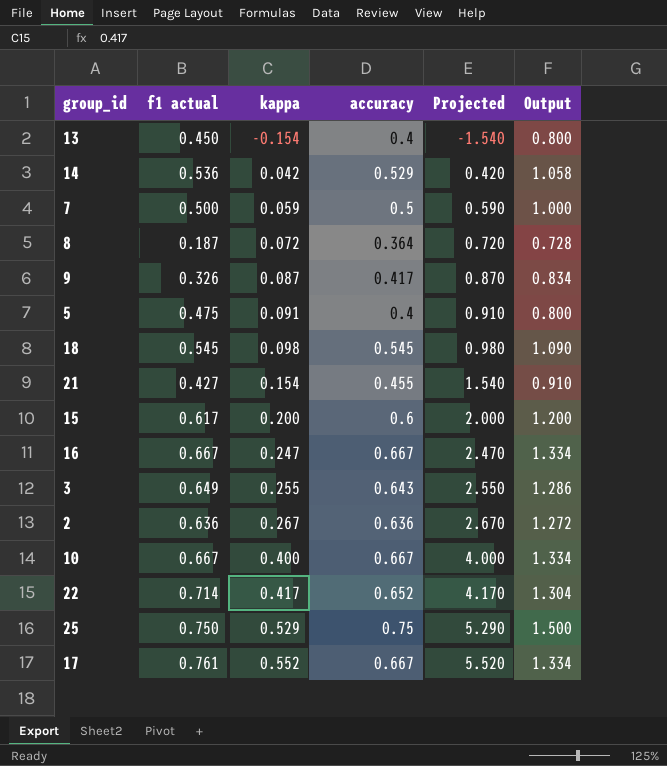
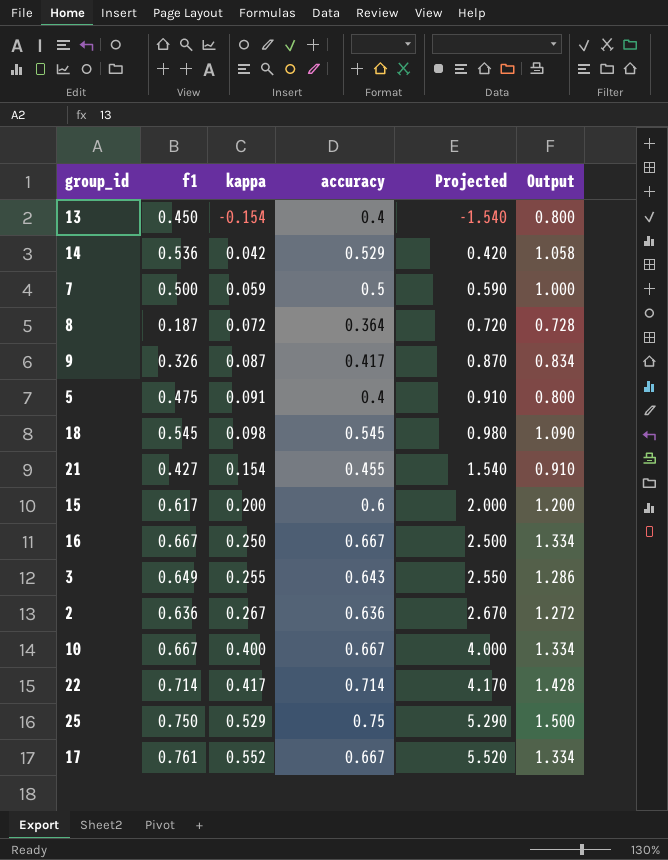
column name: f1 actual -> f1
16 | kappa: 0.247 -> 0.250
16 | Projected: 2.470 -> 2.500
22 | accuracy: 0.652 -> 0.714
22 | Output: 1.304 -> 1.428

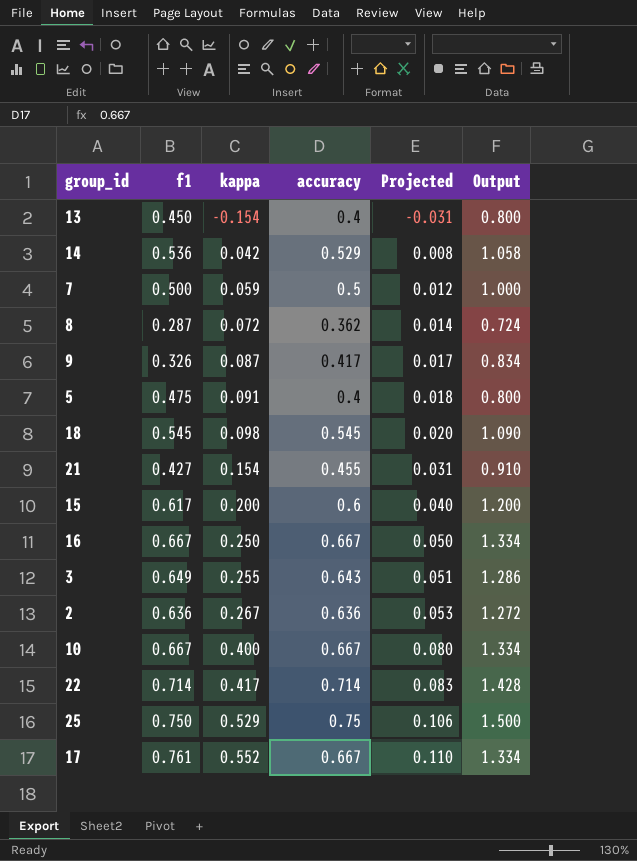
column Projected | formula: [kappa] * 10 -> [kappa] * 0.2
8 | f1: 0.187 -> 0.287
8 | accuracy: 0.364 -> 0.362
8 | Output: 0.728 -> 0.724

